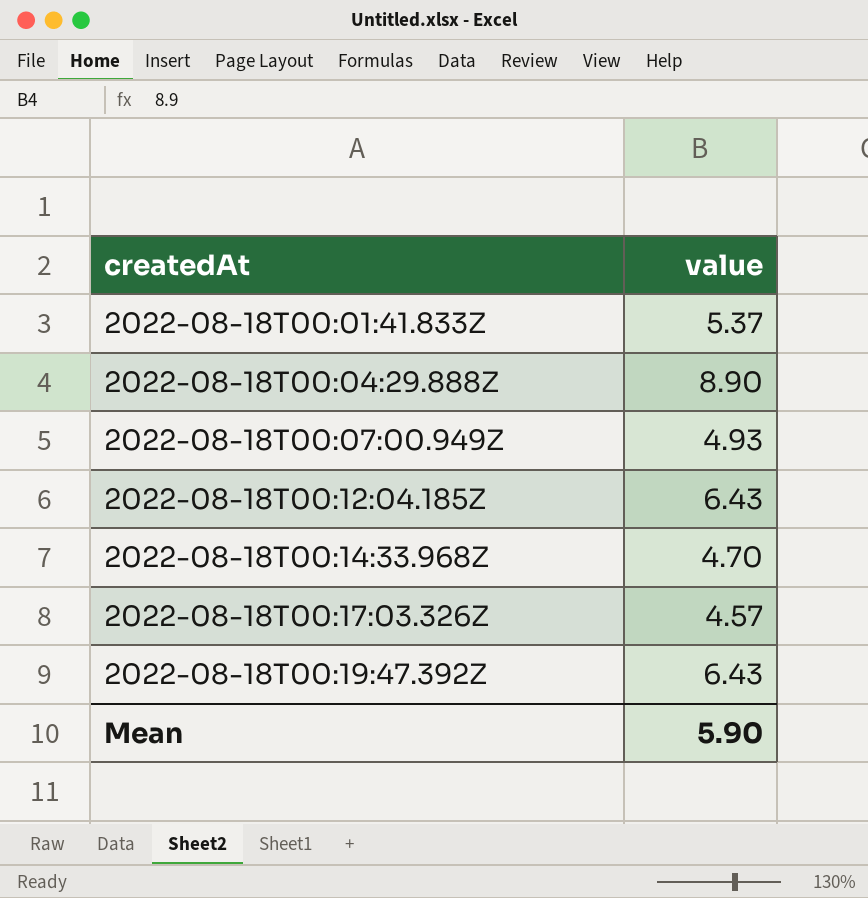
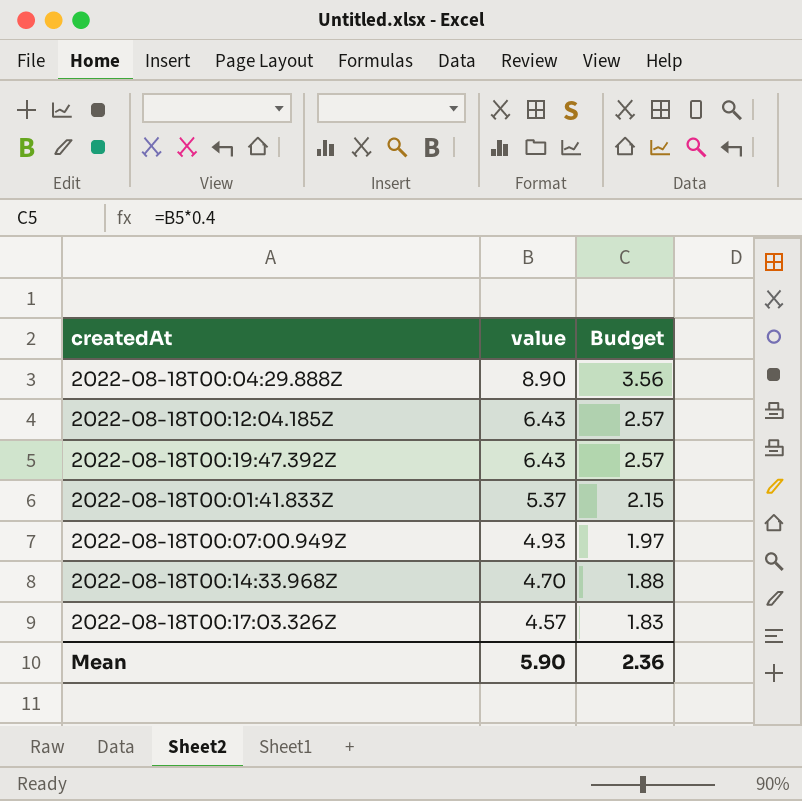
row order: createdAt ascending -> value descending
column Budget | formula: none -> [value] * 0.4

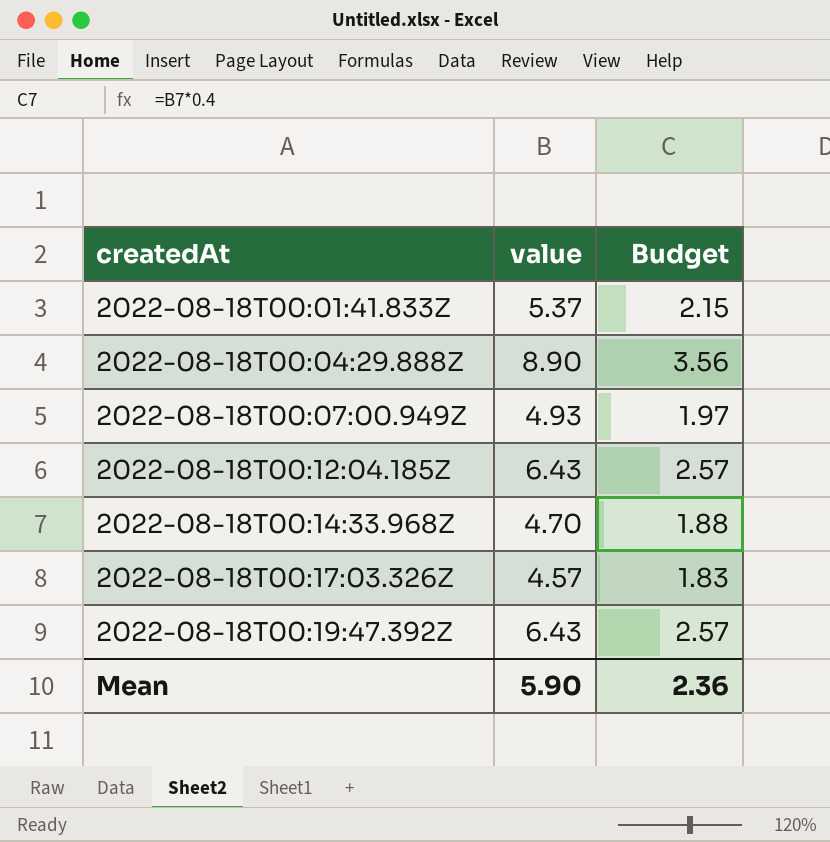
row order: value descending -> createdAt ascending

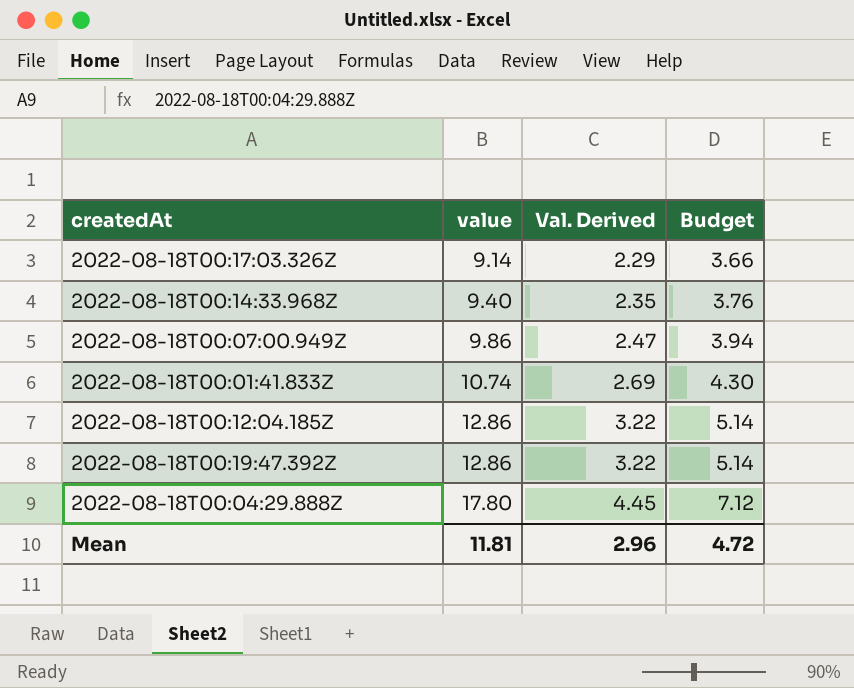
row order: createdAt ascending -> value ascending
column Val. Derived | formula: none -> [value] * 0.25
2022-08-18T00:17:03.326Z | value: 4.57 -> 9.14
2022-08-18T00:17:03.326Z | Budget: 1.83 -> 3.66
2022-08-18T00:14:33.968Z | value: 4.70 -> 9.40
2022-08-18T00:14:33.968Z | Budget: 1.88 -> 3.76
2022-08-18T00:07:00.949Z | value: 4.93 -> 9.86
2022-08-18T00:07:00.949Z | Budget: 1.97 -> 3.94
2022-08-18T00:01:41.833Z | value: 5.37 -> 10.74
2022-08-18T00:01:41.833Z | Budget: 2.15 -> 4.30
2022-08-18T00:12:04.185Z | value: 6.43 -> 12.86
2022-08-18T00:12:04.185Z | Budget: 2.57 -> 5.14
2022-08-18T00:19:47.392Z | value: 6.43 -> 12.86
2022-08-18T00:19:47.392Z | Budget: 2.57 -> 5.14
2022-08-18T00:04:29.888Z | value: 8.90 -> 17.80
2022-08-18T00:04:29.888Z | Budget: 3.56 -> 7.12
Mean | value: 5.90 -> 11.81
Mean | Budget: 2.36 -> 4.72

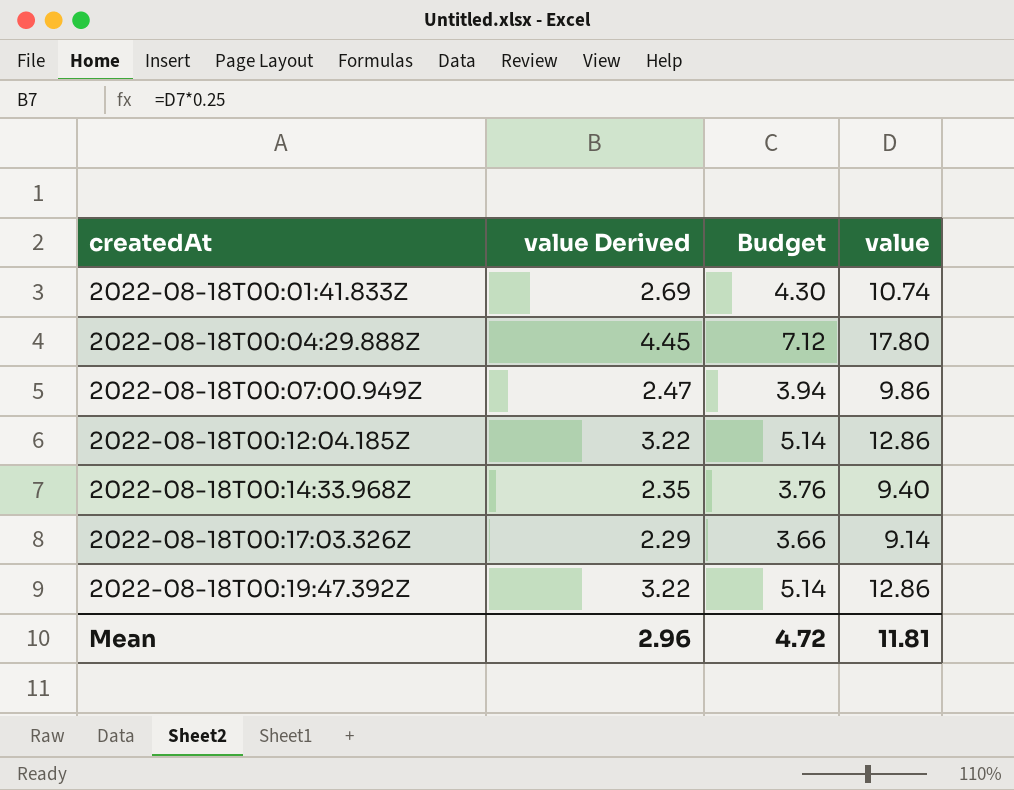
row order: value ascending -> createdAt ascending
column name: Val. Derived -> value Derived
column value | position: 2 -> 4

